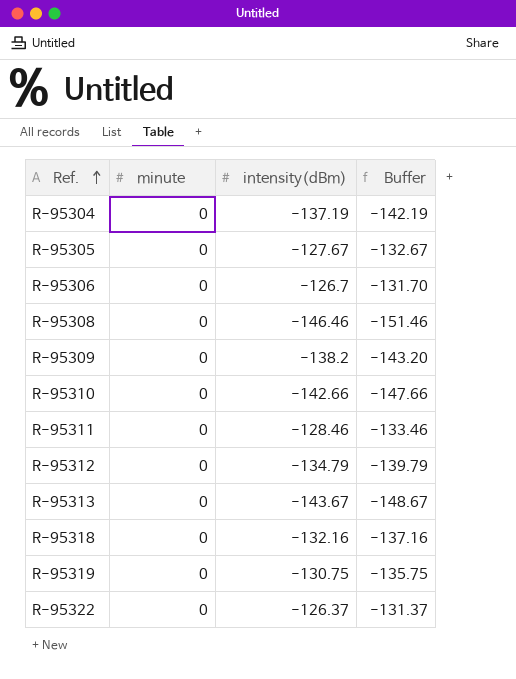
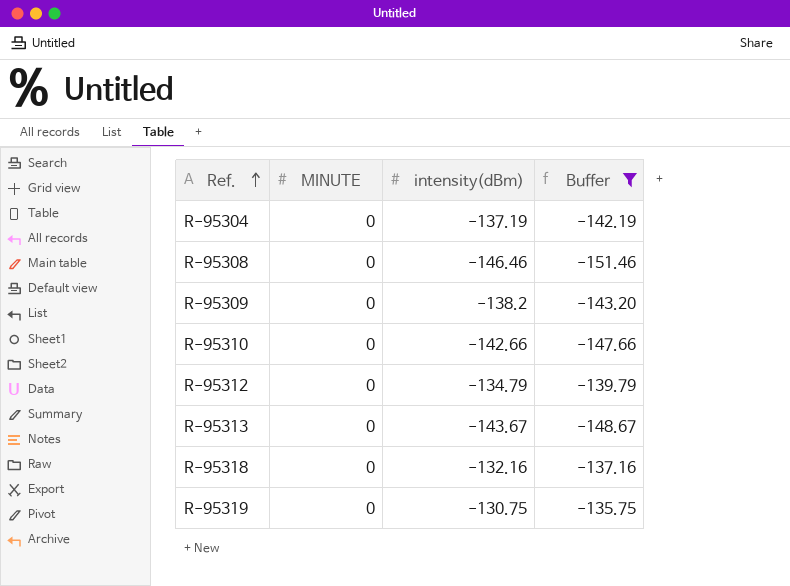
filter: none -> Buffer <= -135.75
column name: minute -> MINUTE

